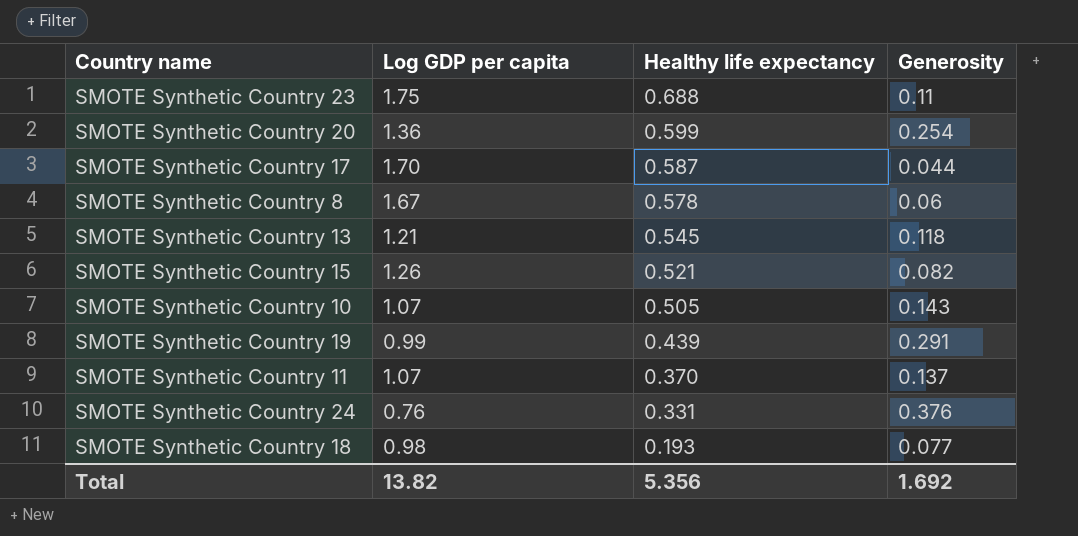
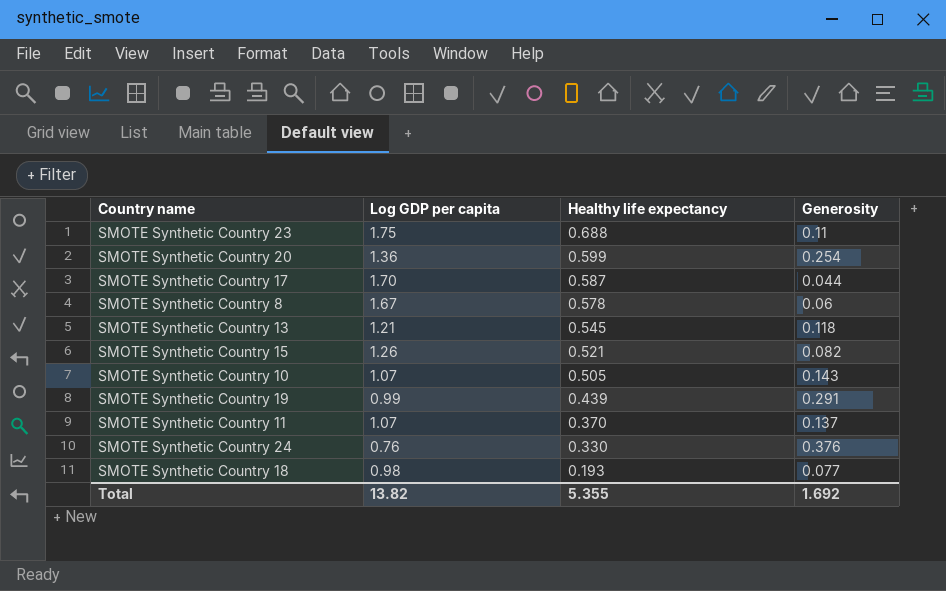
SMOTE Synthetic Country 24 | Healthy life expectancy: 0.331 -> 0.330
Total | Healthy life expectancy: 5.356 -> 5.355

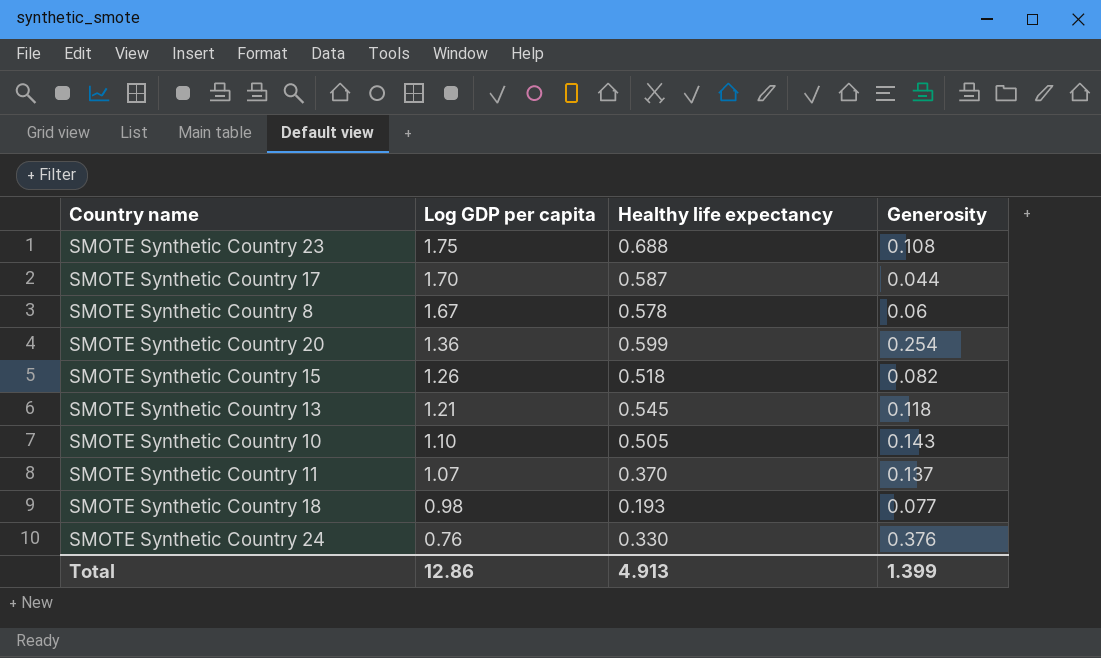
row order: Healthy life expectancy descending -> Log GDP per capita descending
row SMOTE Synthetic Country 19: 0.99 | 0.439 | 0.291 -> none
SMOTE Synthetic Country 23 | Generosity: 0.11 -> 0.108
SMOTE Synthetic Country 15 | Healthy life expectancy: 0.521 -> 0.518
SMOTE Synthetic Country 10 | Log GDP per capita: 1.07 -> 1.10
Total | Log GDP per capita: 13.82 -> 12.86
Total | Healthy life expectancy: 5.355 -> 4.913
Total | Generosity: 1.692 -> 1.399

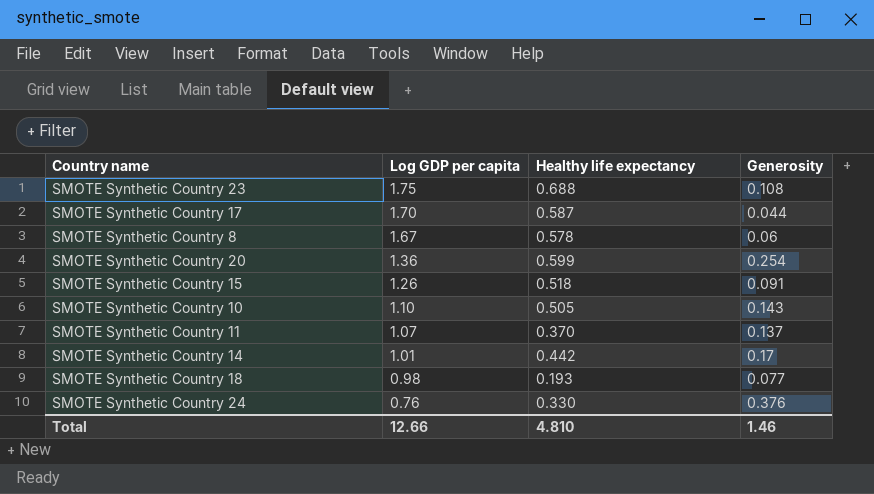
row SMOTE Synthetic Country 13: 1.21 | 0.545 | 0.118 -> none
SMOTE Synthetic Country 15 | Generosity: 0.082 -> 0.091
row SMOTE Synthetic Country 14: none -> 1.01 | 0.442 | 0.17
Total | Log GDP per capita: 12.86 -> 12.66
Total | Healthy life expectancy: 4.913 -> 4.810
Total | Generosity: 1.399 -> 1.46

